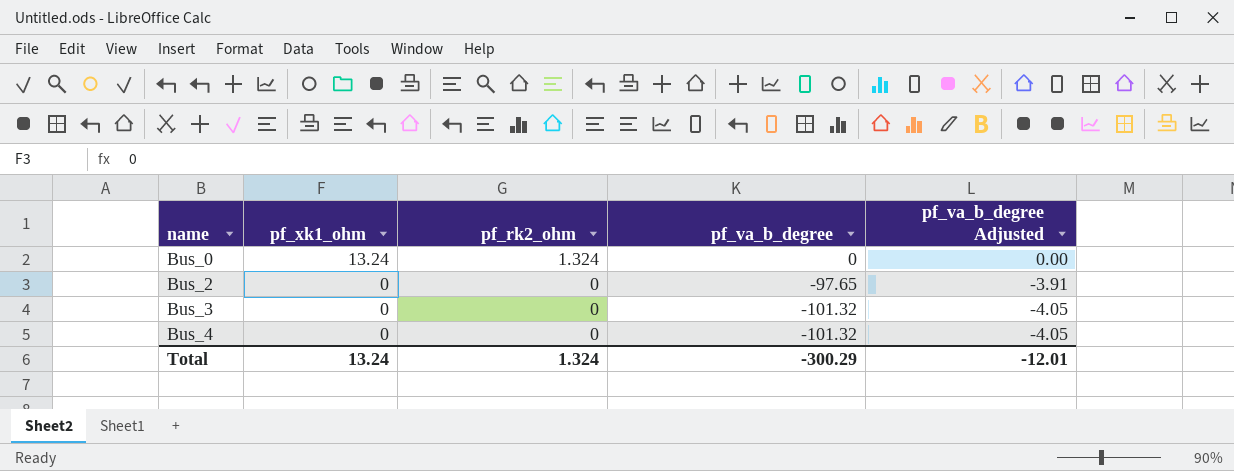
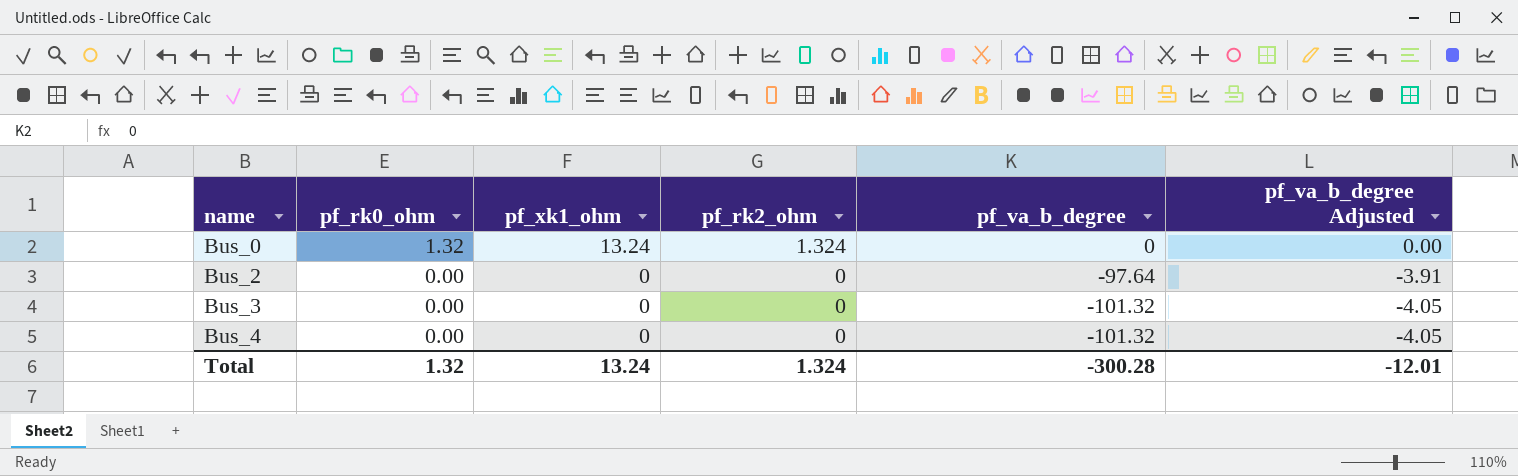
column pf_rk0_ohm | position: none -> 2
Bus_2 | pf_va_b_degree: -97.65 -> -97.64
Total | pf_va_b_degree: -300.29 -> -300.28

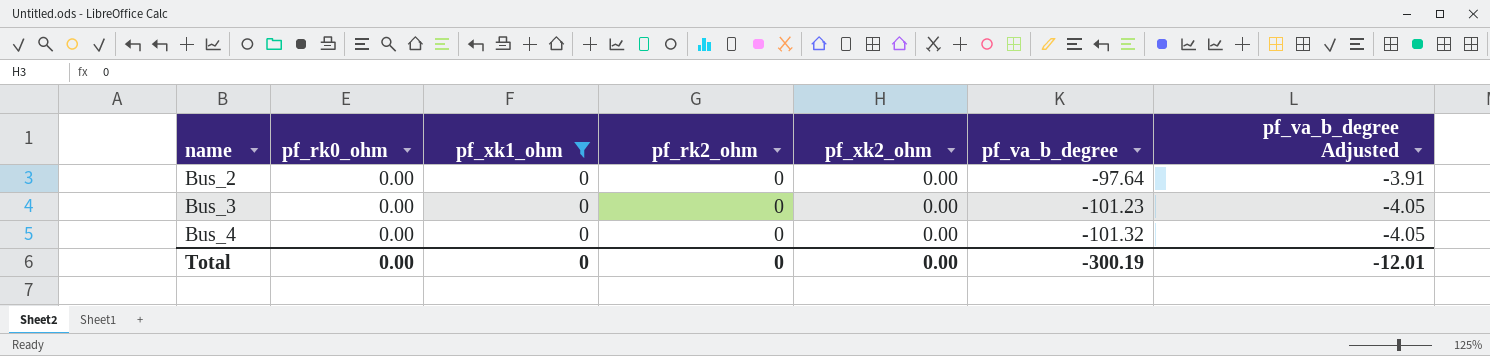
filter: none -> pf_xk1_ohm = 0
column pf_xk2_ohm | position: none -> 5
Bus_3 | pf_va_b_degree: -101.32 -> -101.23
Total | pf_rk0_ohm: 1.32 -> 0.00
Total | pf_xk1_ohm: 13.24 -> 0
Total | pf_rk2_ohm: 1.324 -> 0
Total | pf_va_b_degree: -300.28 -> -300.19

